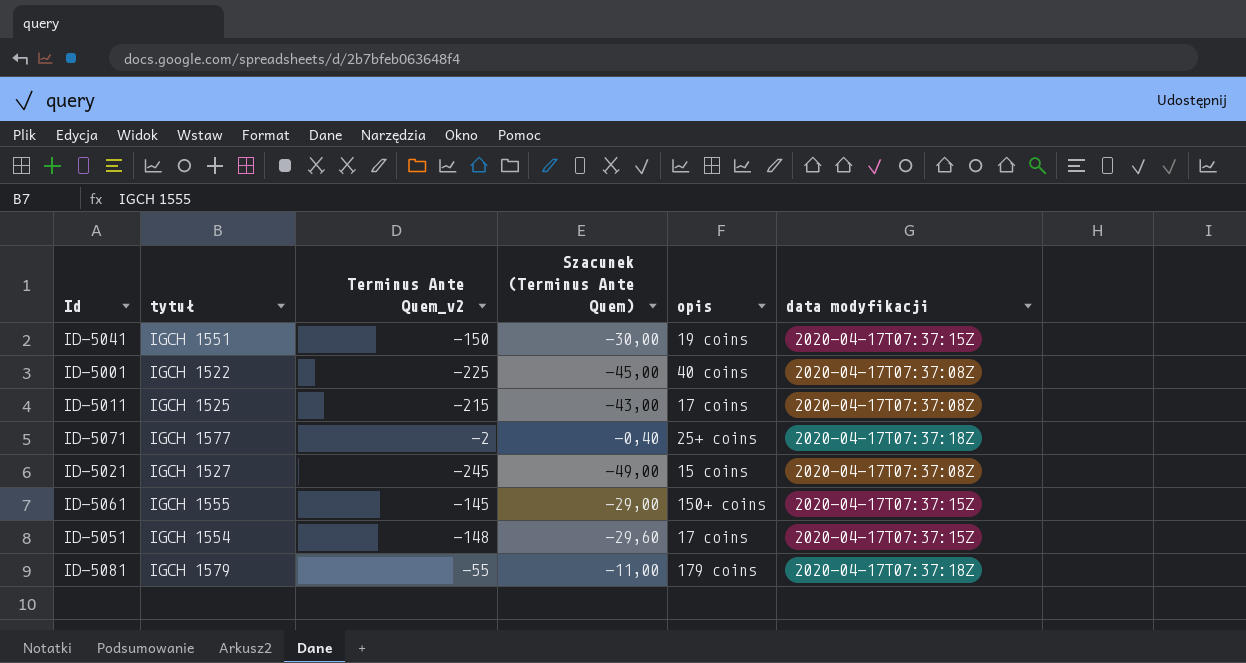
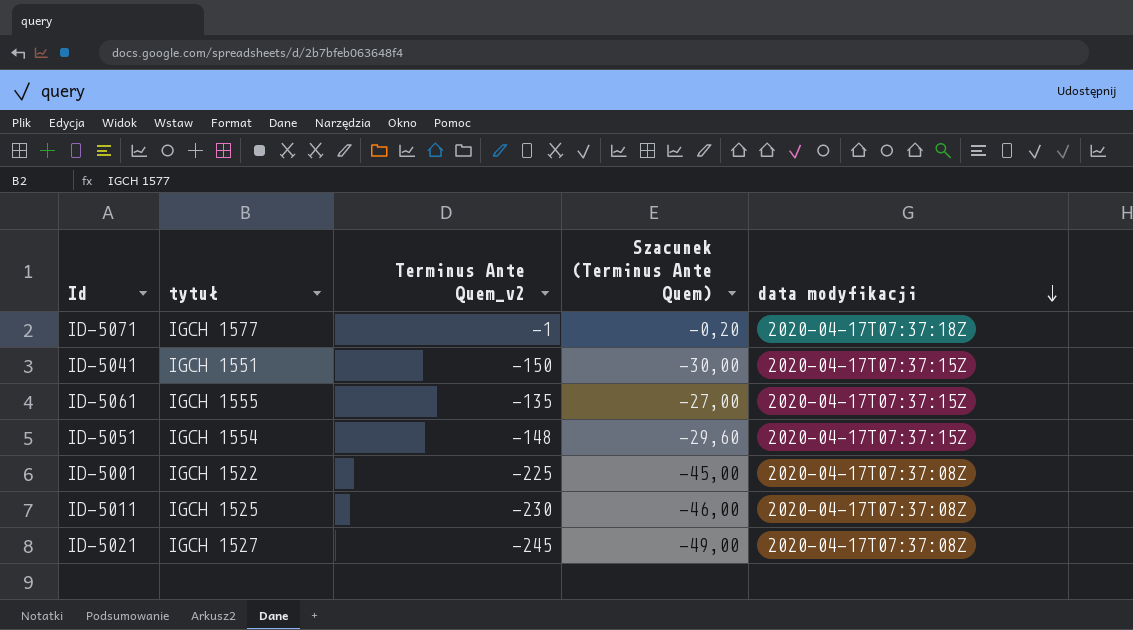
row order: none -> data modyfikacji descending
column opis | position: 5 -> none
row ID-5081: IGCH 1579 | -55 | -11,00 | 179 coins | 2020-04-17T07:37:18Z -> none
ID-5071 | Terminus Ante Quem_v2: -2 -> -1
ID-5071 | Szacunek (Terminus Ante Quem): -0,40 -> -0,20
ID-5061 | Terminus Ante Quem_v2: -145 -> -135
ID-5061 | Szacunek (Terminus Ante Quem): -29,00 -> -27,00
ID-5011 | Terminus Ante Quem_v2: -215 -> -230
ID-5011 | Szacunek (Terminus Ante Quem): -43,00 -> -46,00

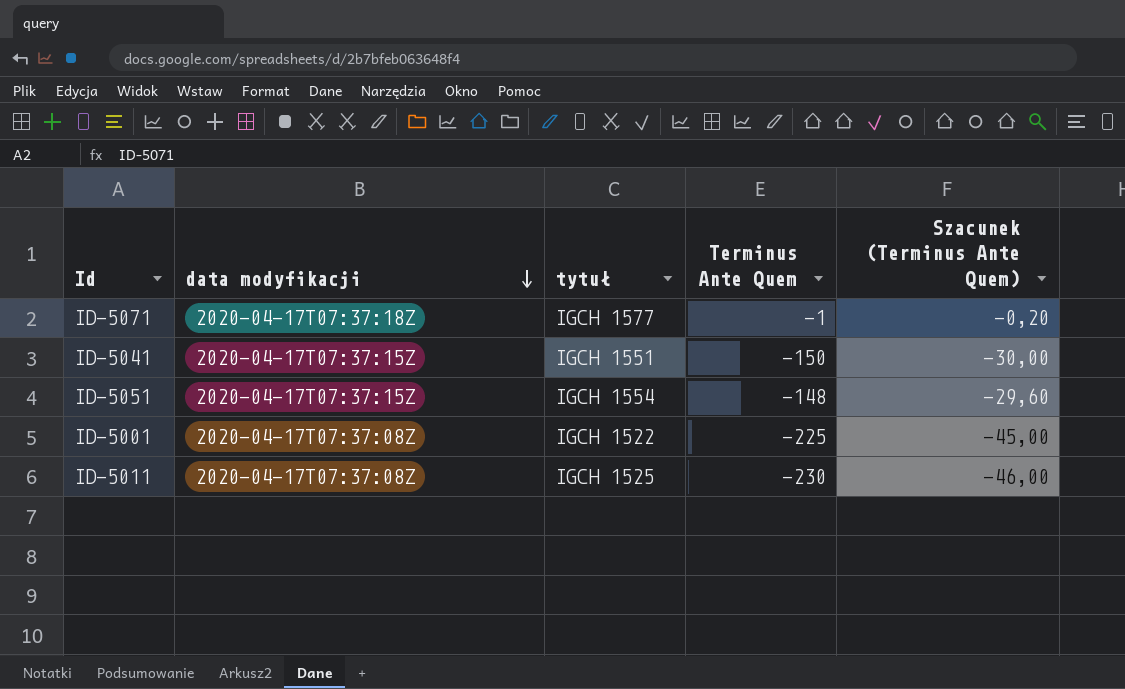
column data modyfikacji | position: 5 -> 2
column name: Terminus Ante Quem_v2 -> Terminus Ante Quem
row ID-5061: IGCH 1555 | -135 | -27,00 | 2020-04-17T07:37:15Z -> none
row ID-5021: IGCH 1527 | -245 | -49,00 | 2020-04-17T07:37:08Z -> none

